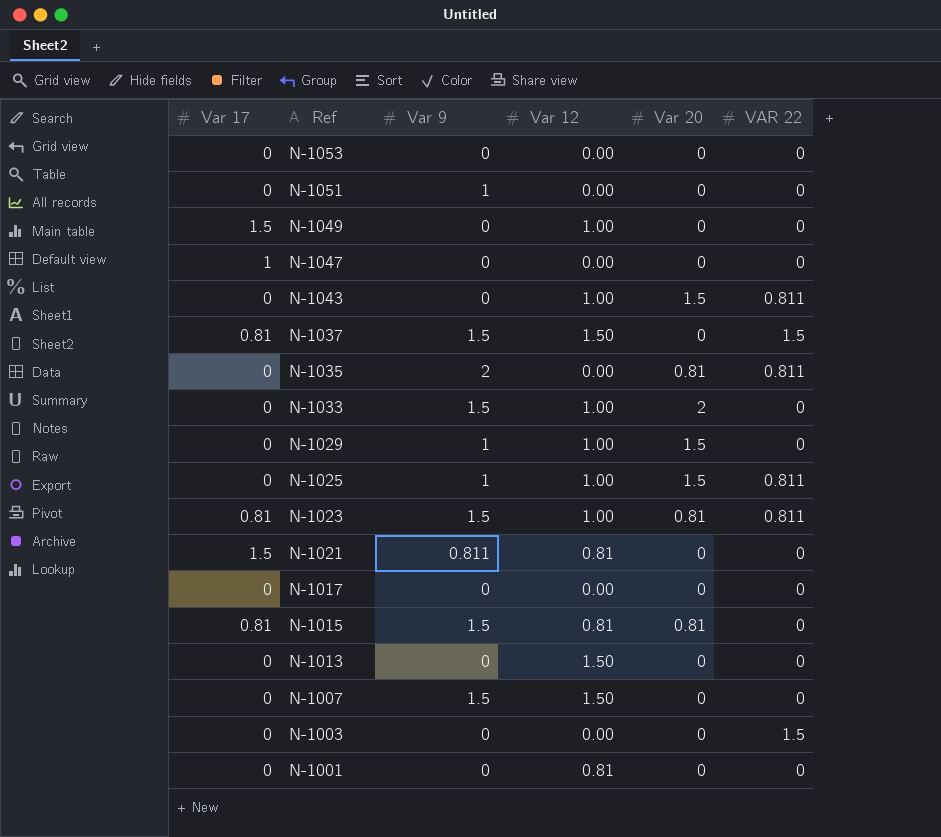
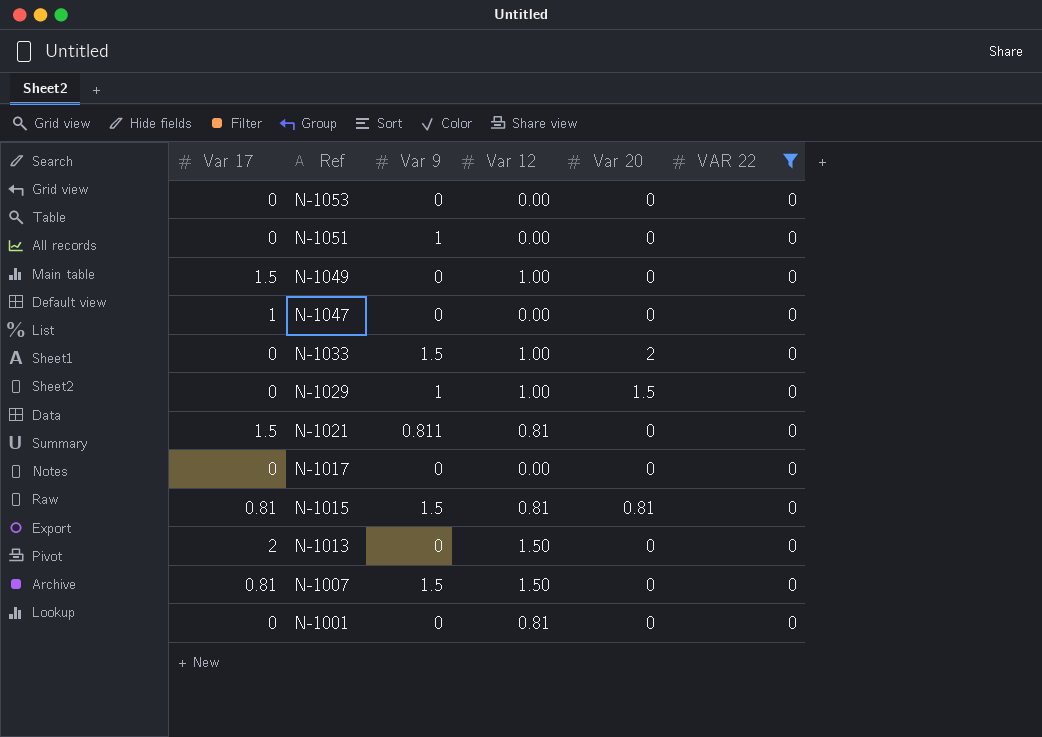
filter: none -> VAR 22 = 0
N-1013 | Var 17: 0 -> 2
N-1007 | Var 17: 0 -> 0.81

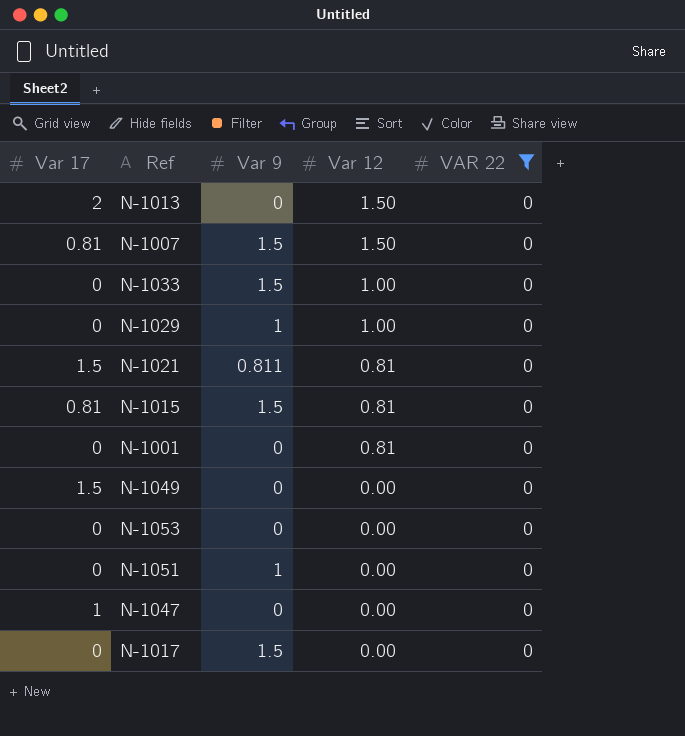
row order: Ref descending -> Var 12 descending
column Var 20 | position: 5 -> none
N-1049 | Var 12: 1.00 -> 0.00
N-1017 | Var 9: 0 -> 1.5

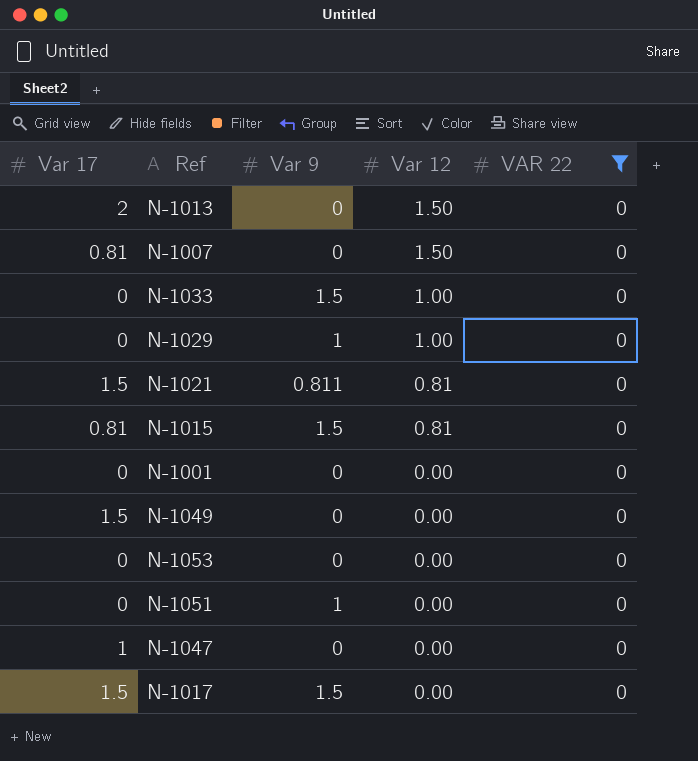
N-1007 | Var 9: 1.5 -> 0
N-1001 | Var 12: 0.81 -> 0.00
N-1017 | Var 17: 0 -> 1.5

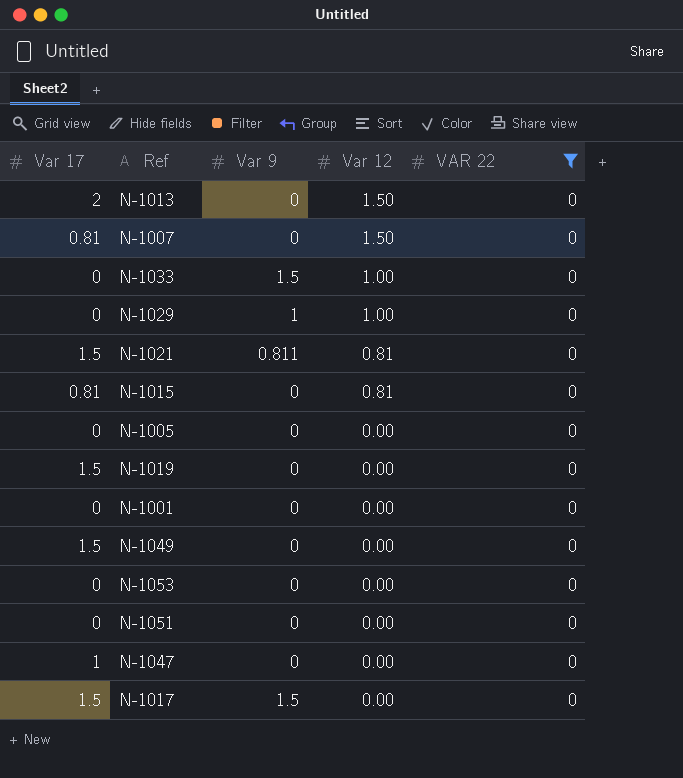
N-1015 | Var 9: 1.5 -> 0
row N-1005: none -> 0 | 0 | 0.00 | 0
row N-1019: none -> 1.5 | 0 | 0.00 | 0
N-1051 | Var 9: 1 -> 0

